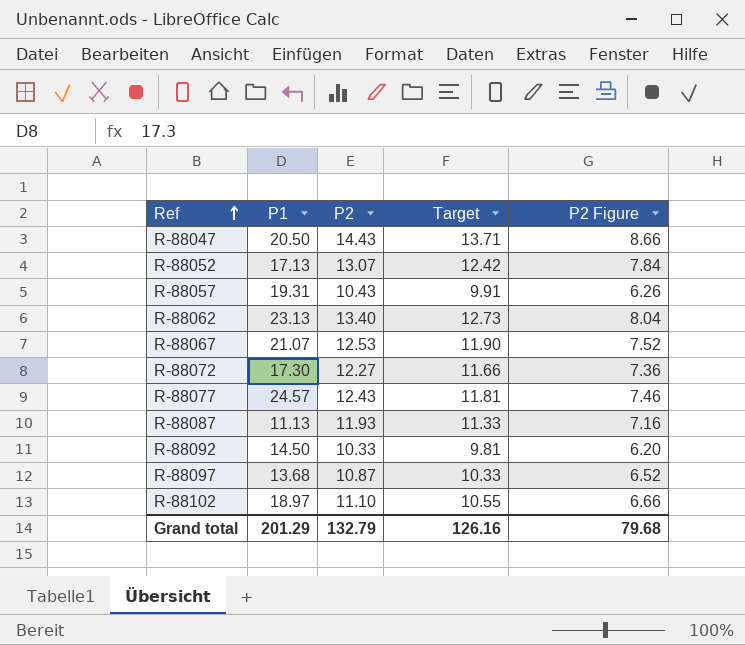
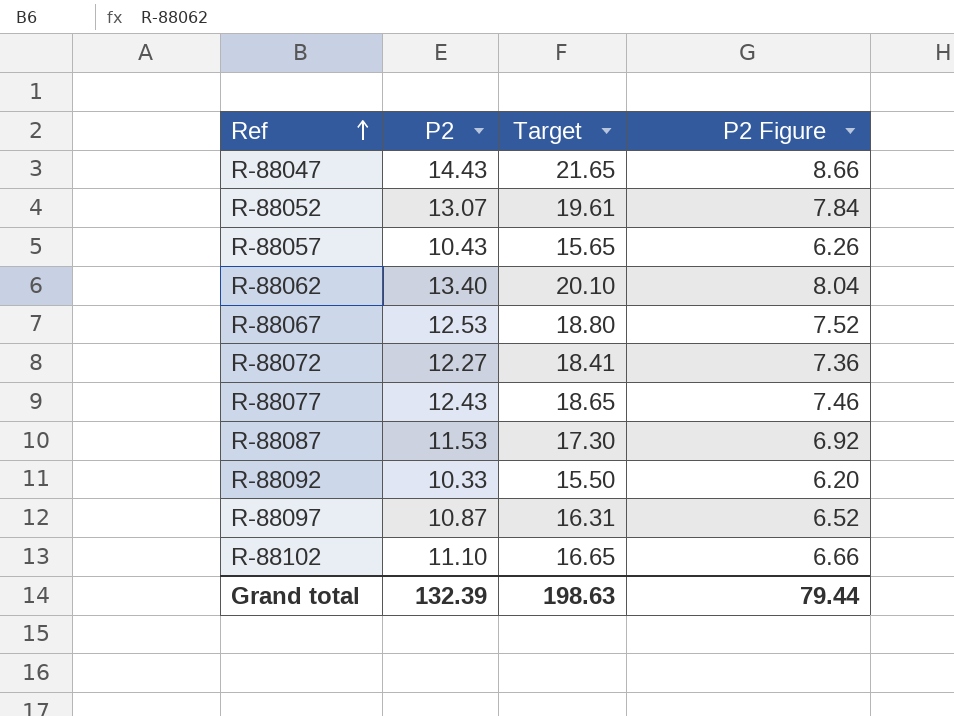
column P1 | position: 2 -> none
column Target | formula: [P2] * 0.95 -> [P2] * 1.5
R-88087 | P2: 11.93 -> 11.53
R-88087 | P2 Figure: 7.16 -> 6.92
Grand total | P2: 132.79 -> 132.39
Grand total | Target: 126.16 -> 198.63
Grand total | P2 Figure: 79.68 -> 79.44

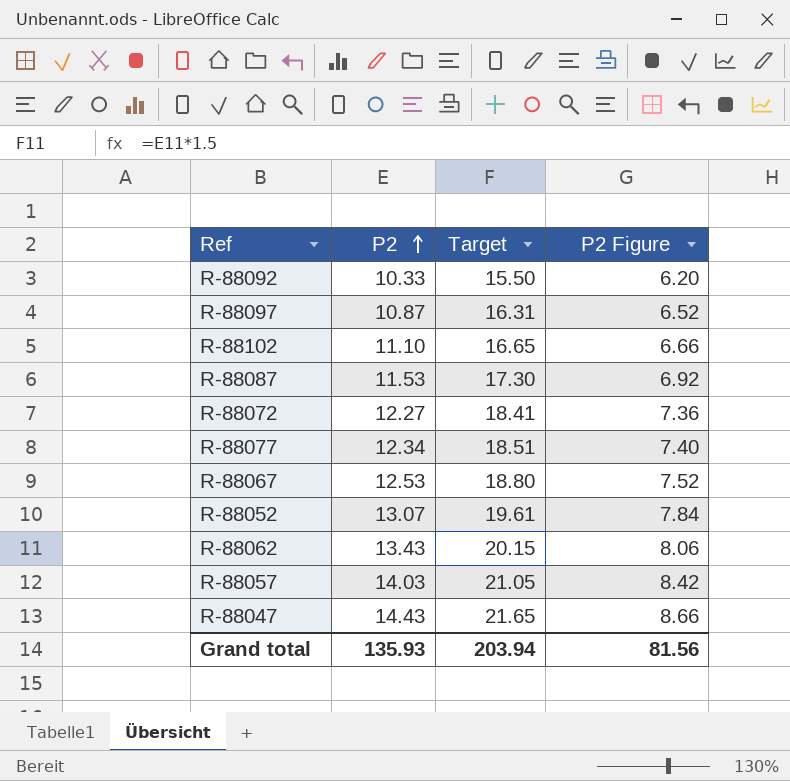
row order: Ref ascending -> P2 ascending
R-88077 | P2: 12.43 -> 12.34
R-88077 | Target: 18.65 -> 18.51
R-88077 | P2 Figure: 7.46 -> 7.40
R-88062 | P2: 13.40 -> 13.43
R-88062 | Target: 20.10 -> 20.15
R-88062 | P2 Figure: 8.04 -> 8.06
R-88057 | P2: 10.43 -> 14.03
R-88057 | Target: 15.65 -> 21.05
R-88057 | P2 Figure: 6.26 -> 8.42
Grand total | P2: 132.39 -> 135.93
Grand total | Target: 198.63 -> 203.94
Grand total | P2 Figure: 79.44 -> 81.56

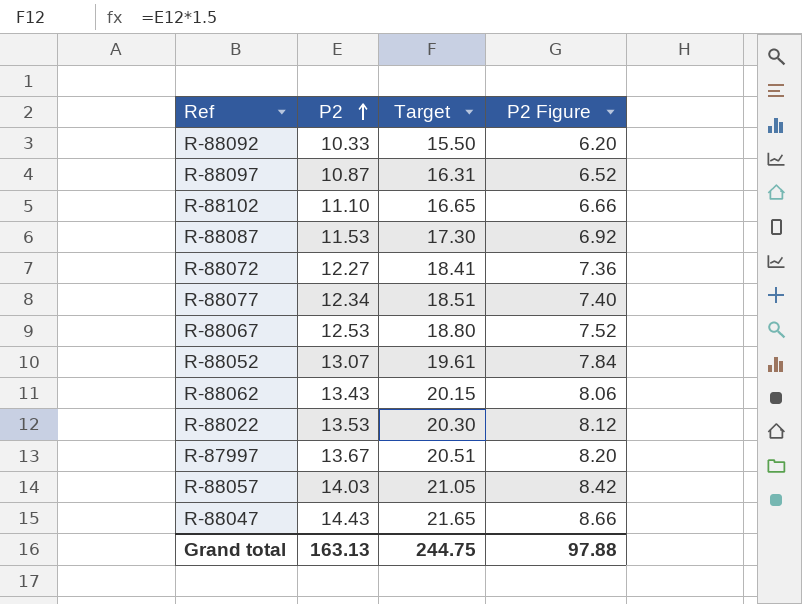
row R-88022: none -> 13.53 | 20.30 | 8.12
row R-87997: none -> 13.67 | 20.51 | 8.20
Grand total | P2: 135.93 -> 163.13
Grand total | Target: 203.94 -> 244.75
Grand total | P2 Figure: 81.56 -> 97.88

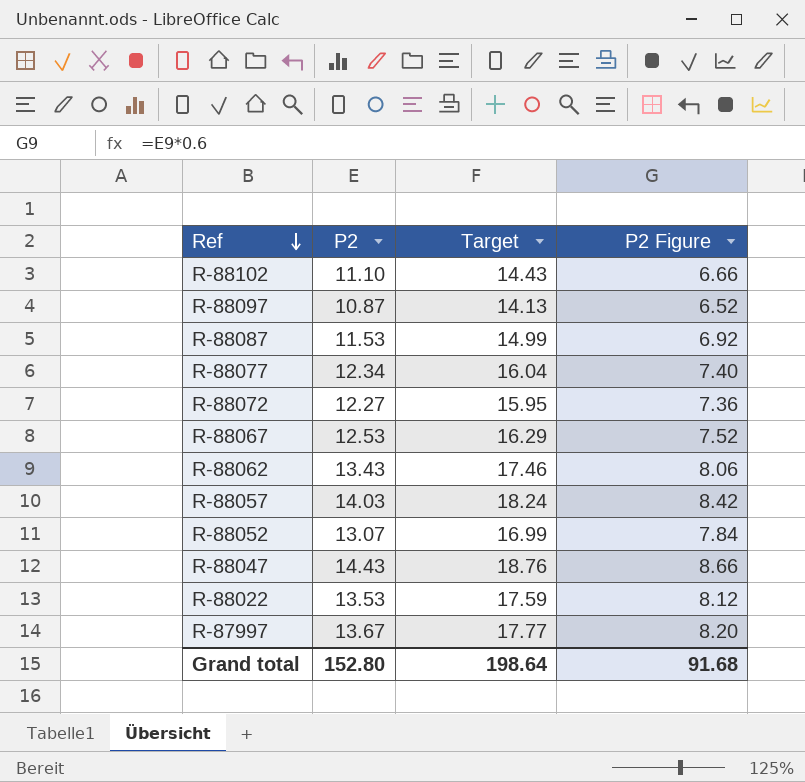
row order: P2 ascending -> Ref descending
column Target | formula: [P2] * 1.5 -> [P2] * 1.3
row R-88092: 10.33 | 15.50 | 6.20 -> none
Grand total | P2: 163.13 -> 152.80
Grand total | Target: 244.75 -> 198.64
Grand total | P2 Figure: 97.88 -> 91.68

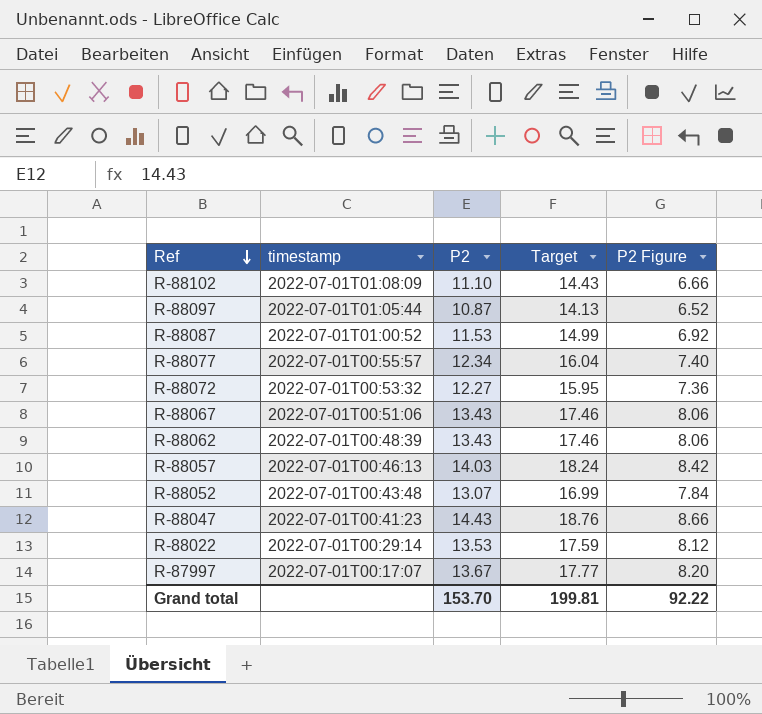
column timestamp | position: none -> 2
R-88067 | P2: 12.53 -> 13.43
R-88067 | Target: 16.29 -> 17.46
R-88067 | P2 Figure: 7.52 -> 8.06
Grand total | P2: 152.80 -> 153.70
Grand total | Target: 198.64 -> 199.81
Grand total | P2 Figure: 91.68 -> 92.22

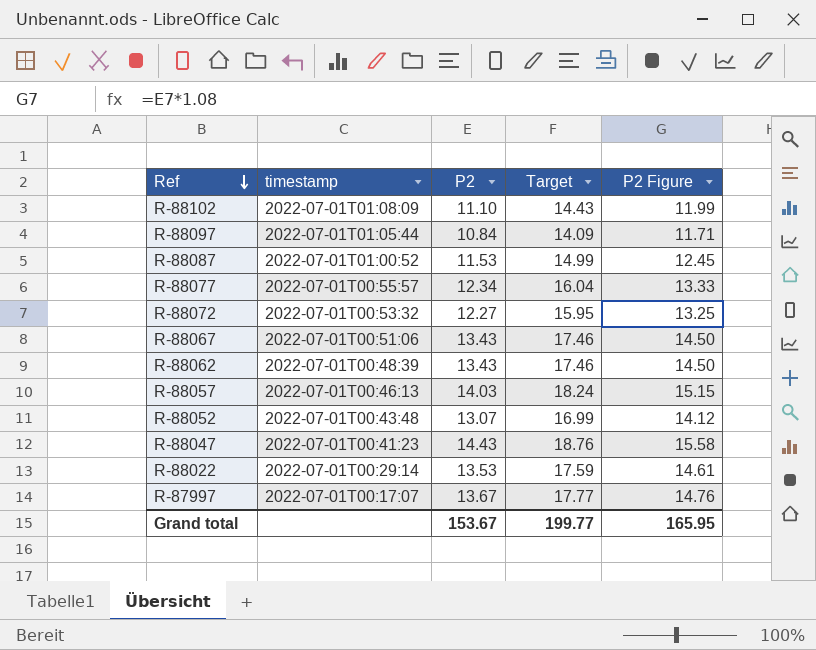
column P2 Figure | formula: [P2] * 0.6 -> [P2] * 1.08
R-88097 | P2: 10.87 -> 10.84
R-88097 | Target: 14.13 -> 14.09
Grand total | P2: 153.70 -> 153.67
Grand total | Target: 199.81 -> 199.77
Grand total | P2 Figure: 92.22 -> 165.95

